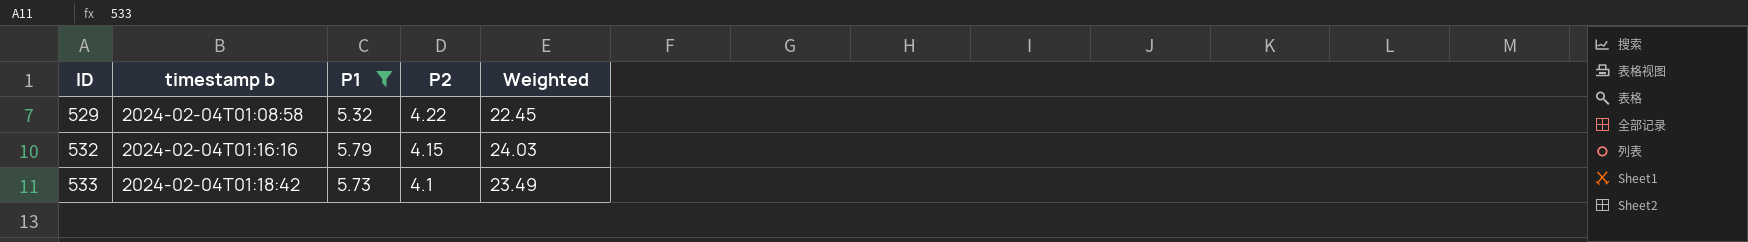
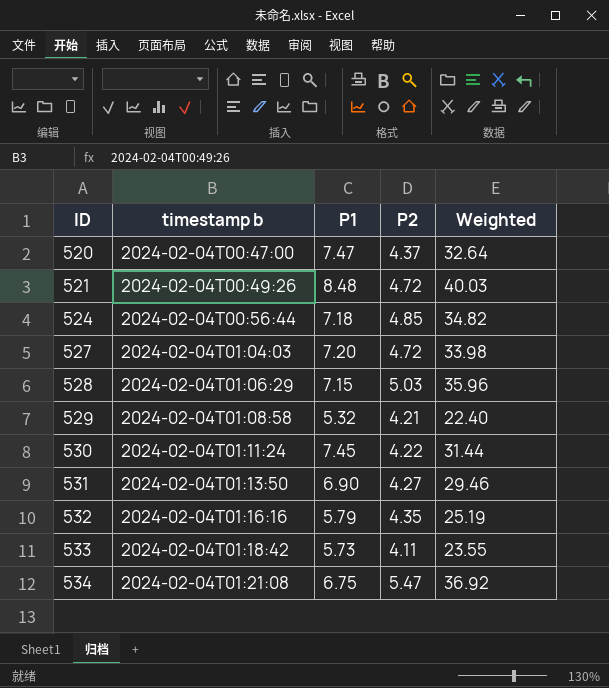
filter: P1 <= 5.79 -> none
529 | P2: 4.22 -> 4.21
529 | Weighted: 22.45 -> 22.40
532 | P2: 4.15 -> 4.35
532 | Weighted: 24.03 -> 25.19
533 | P2: 4.1 -> 4.11
533 | Weighted: 23.49 -> 23.55

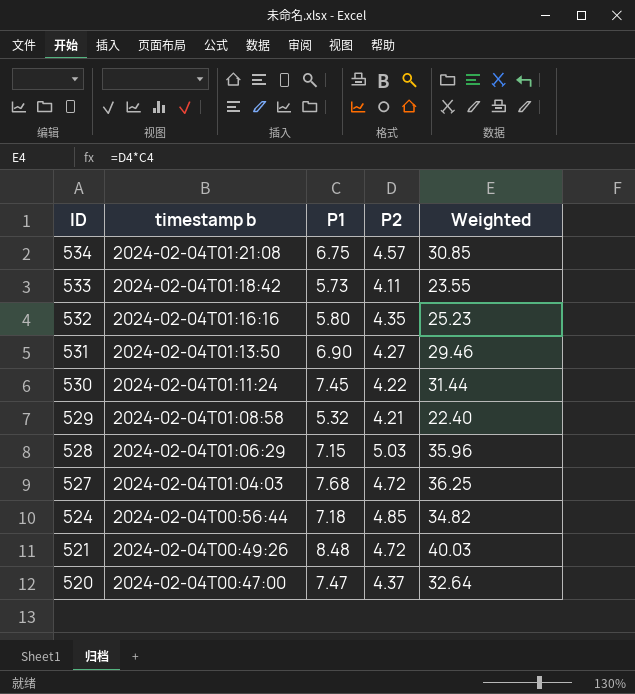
row order: ID ascending -> ID descending
534 | P2: 5.47 -> 4.57
534 | Weighted: 36.92 -> 30.85
532 | P1: 5.79 -> 5.80
532 | Weighted: 25.19 -> 25.23
527 | P1: 7.20 -> 7.68
527 | Weighted: 33.98 -> 36.25

